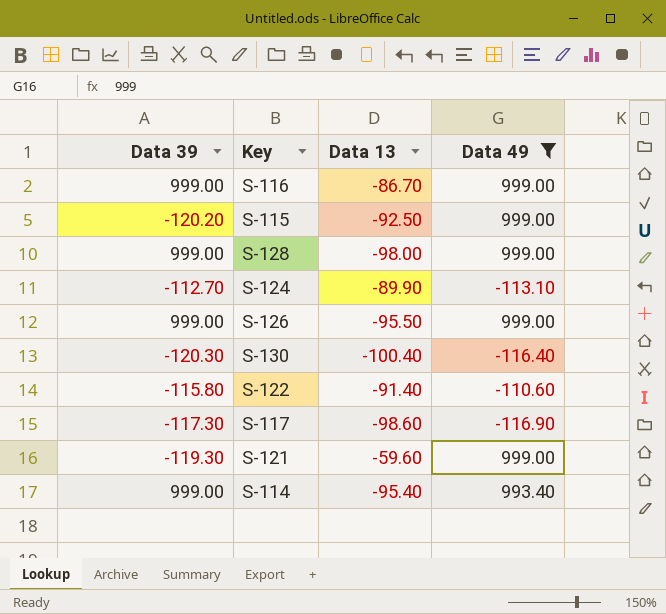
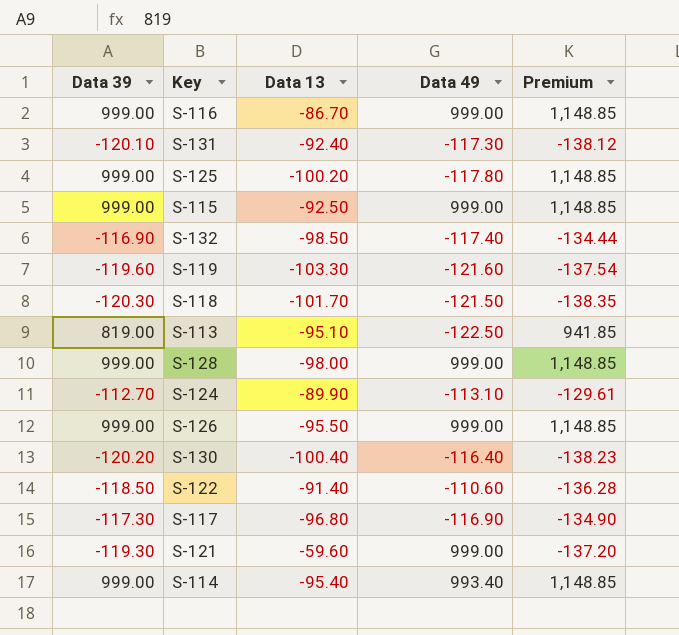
filter: Data 49 >= -116.90 -> none
column Premium | formula: none -> [Data 39] * 1.15
S-115 | Data 39: -120.20 -> 999.00
S-130 | Data 39: -120.30 -> -120.20
S-122 | Data 39: -115.80 -> -118.50
S-117 | Data 13: -98.60 -> -96.80

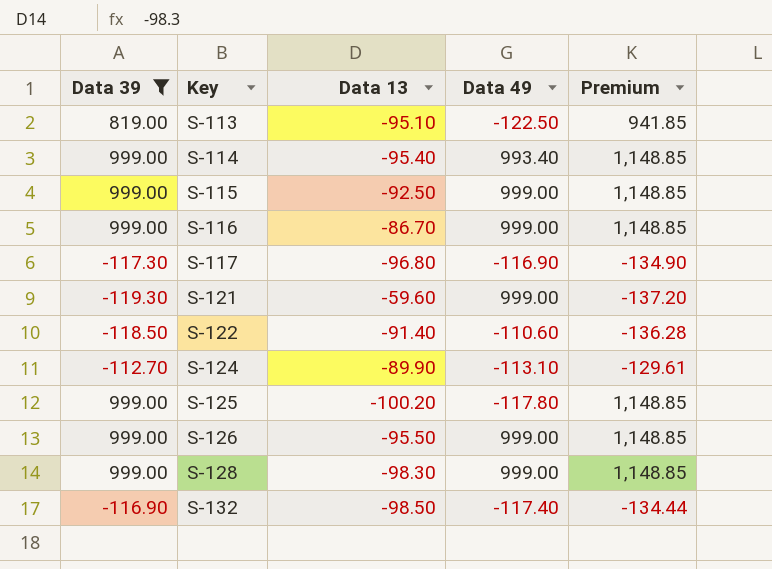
filter: none -> Data 39 >= -119.30
row order: none -> Key ascending
S-128 | Data 13: -98.00 -> -98.30

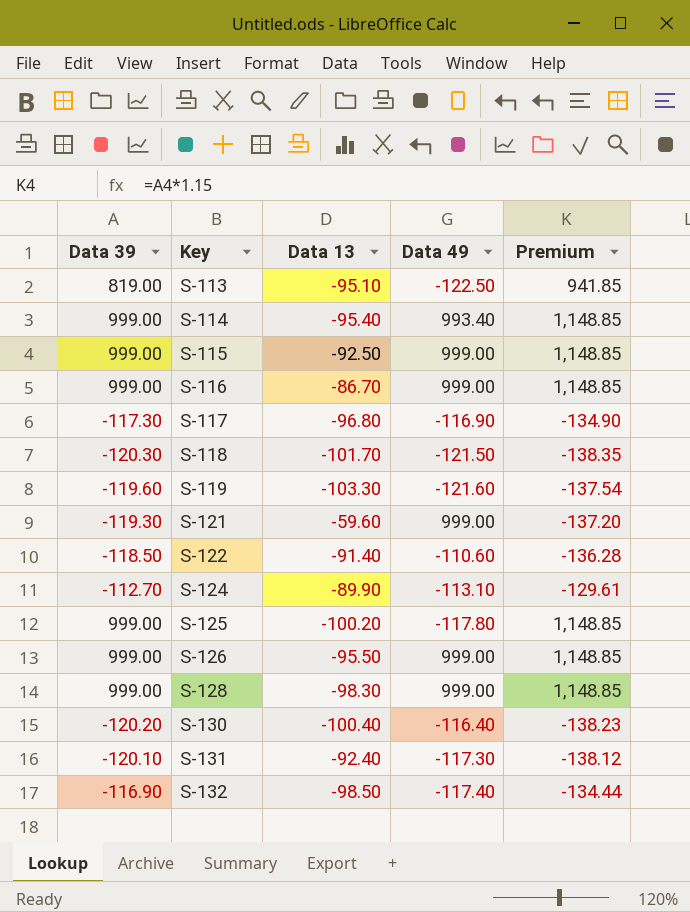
filter: Data 39 >= -119.30 -> none

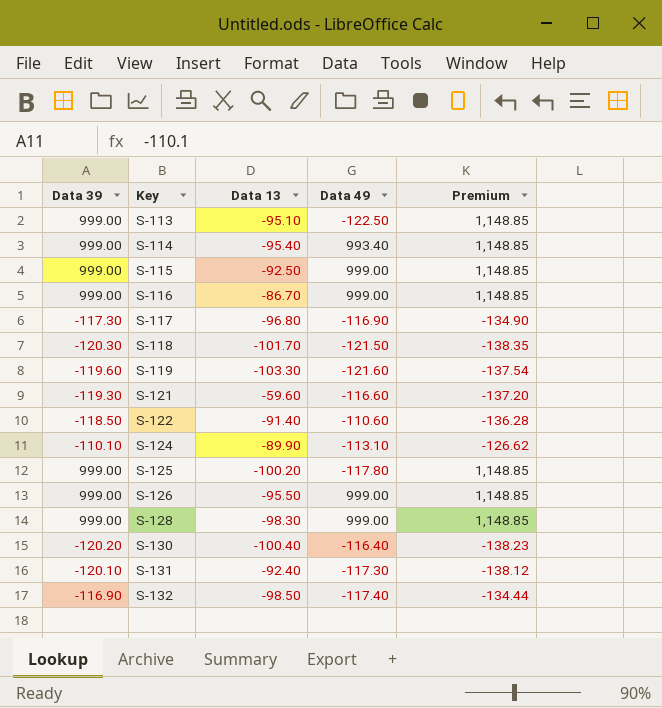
S-113 | Data 39: 819.00 -> 999.00
S-113 | Premium: 941.85 -> 1,148.85
S-121 | Data 49: 999.00 -> -116.60
S-124 | Data 39: -112.70 -> -110.10
S-124 | Premium: -129.61 -> -126.62

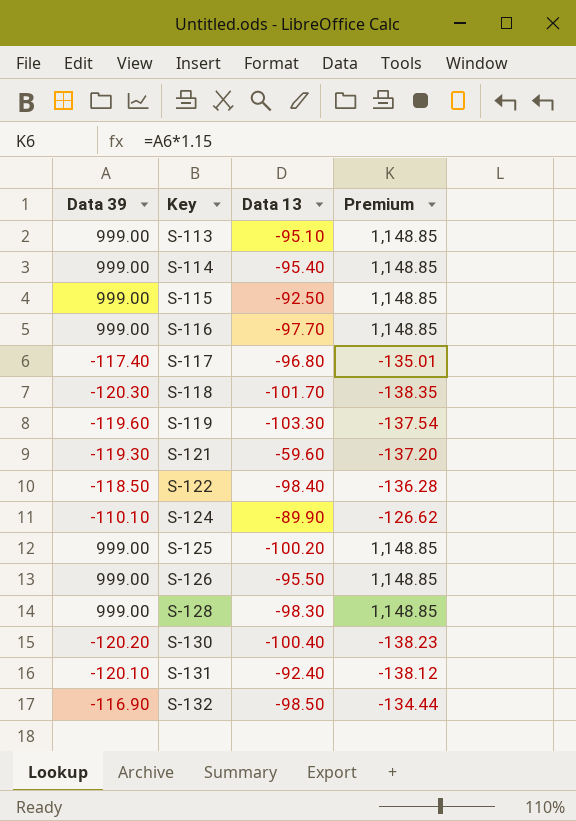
column Data 49 | position: 4 -> none
S-116 | Data 13: -86.70 -> -97.70
S-117 | Data 39: -117.30 -> -117.40
S-117 | Premium: -134.90 -> -135.01
S-122 | Data 13: -91.40 -> -98.40

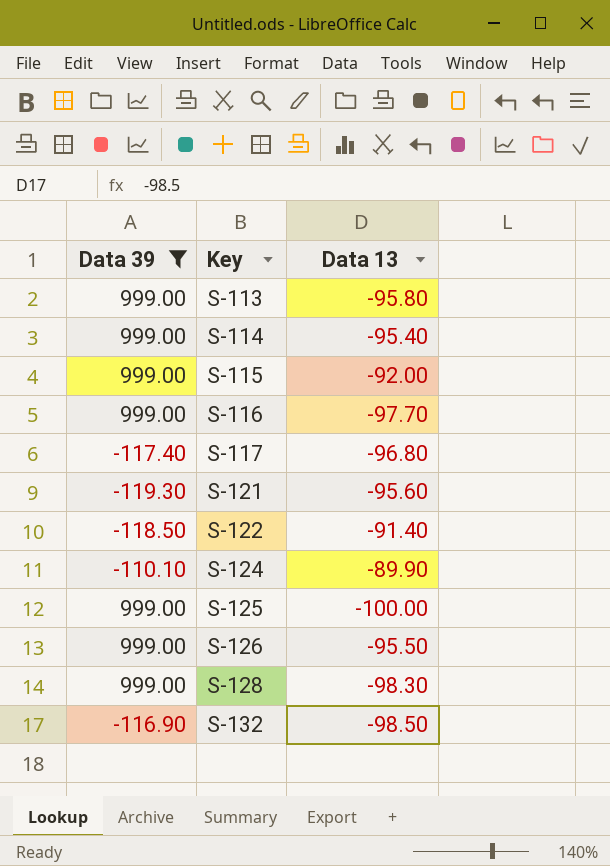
filter: none -> Data 39 >= -119.30
column Premium | formula: [Data 39] * 1.15 -> none
S-113 | Data 13: -95.10 -> -95.80
S-115 | Data 13: -92.50 -> -92.00
S-121 | Data 13: -59.60 -> -95.60
S-122 | Data 13: -98.40 -> -91.40
S-125 | Data 13: -100.20 -> -100.00

